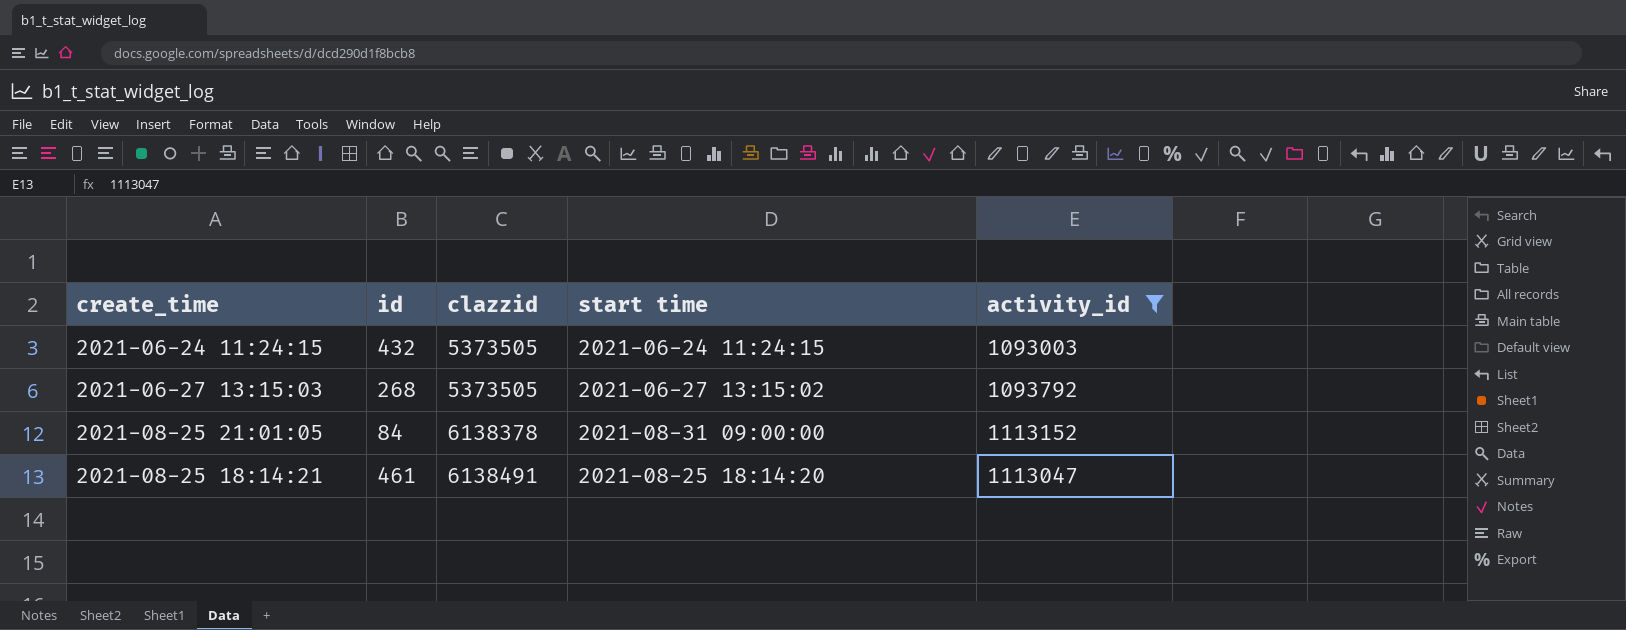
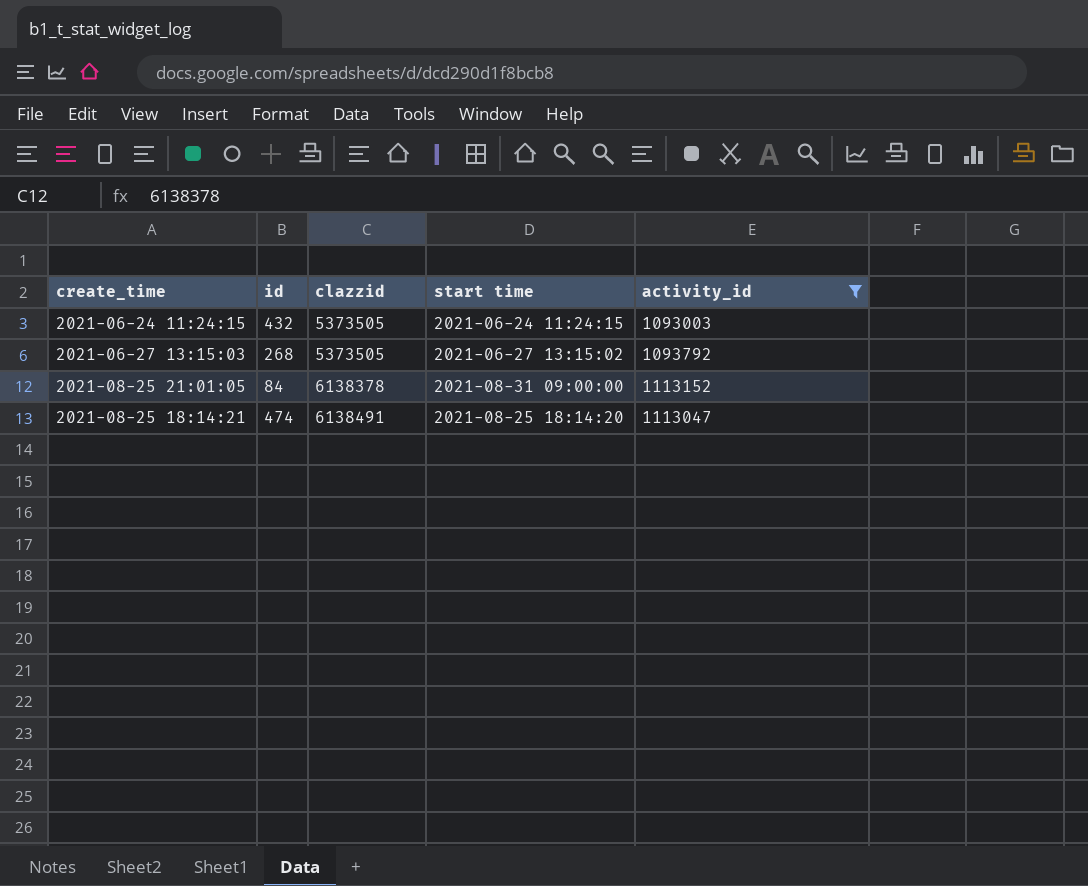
2021-08-25 18:14:21 | id: 461 -> 474

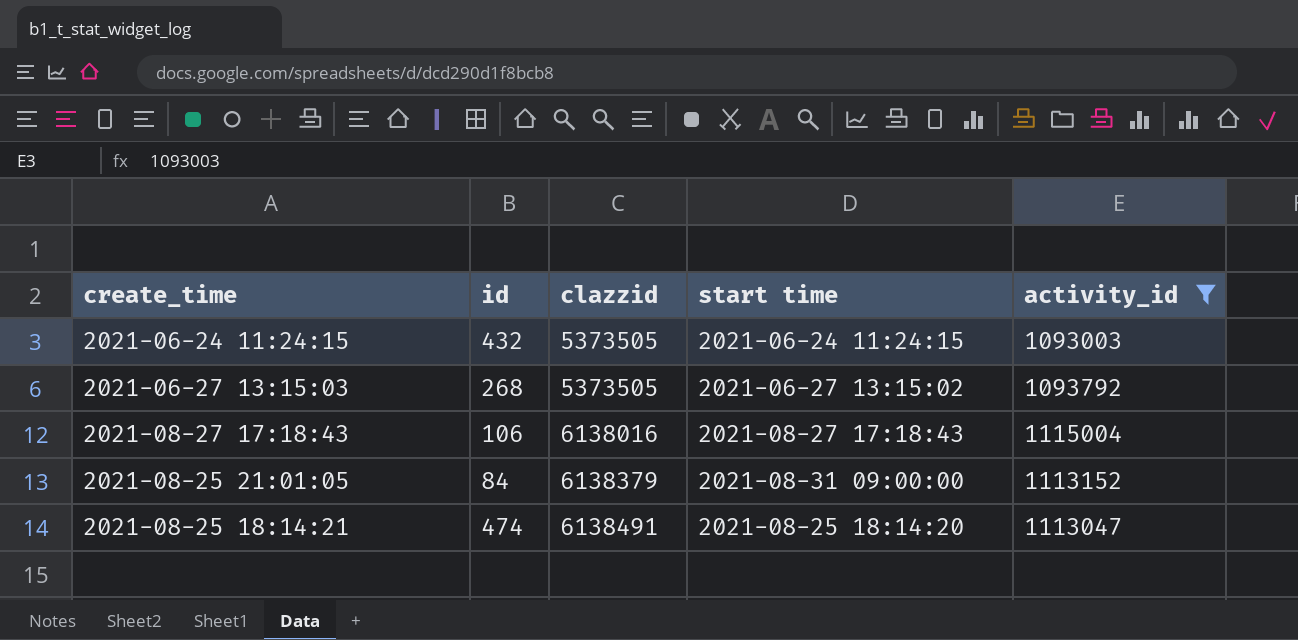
row 2021-08-27 17:18:43: none -> 106 | 6138016 | 2021-08-27 17:18:43 | 1115004
2021-08-25 21:01:05 | clazzid: 6138378 -> 6138379

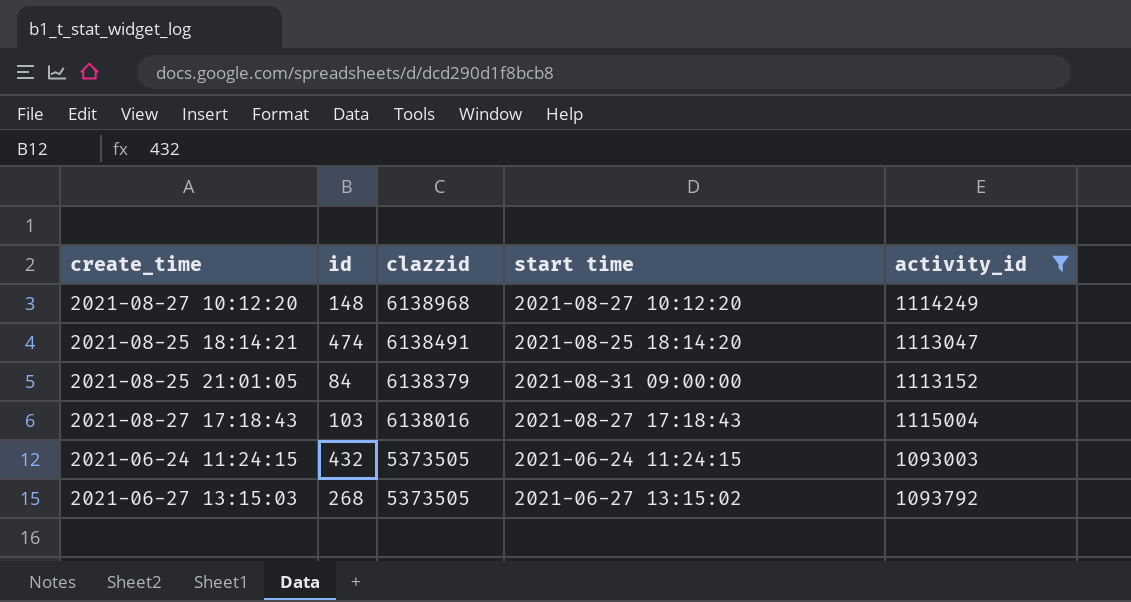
row order: clazzid ascending -> clazzid descending
row 2021-08-27 10:12:20: none -> 148 | 6138968 | 2021-08-27 10:12:20 | 1114249
2021-08-27 17:18:43 | id: 106 -> 103

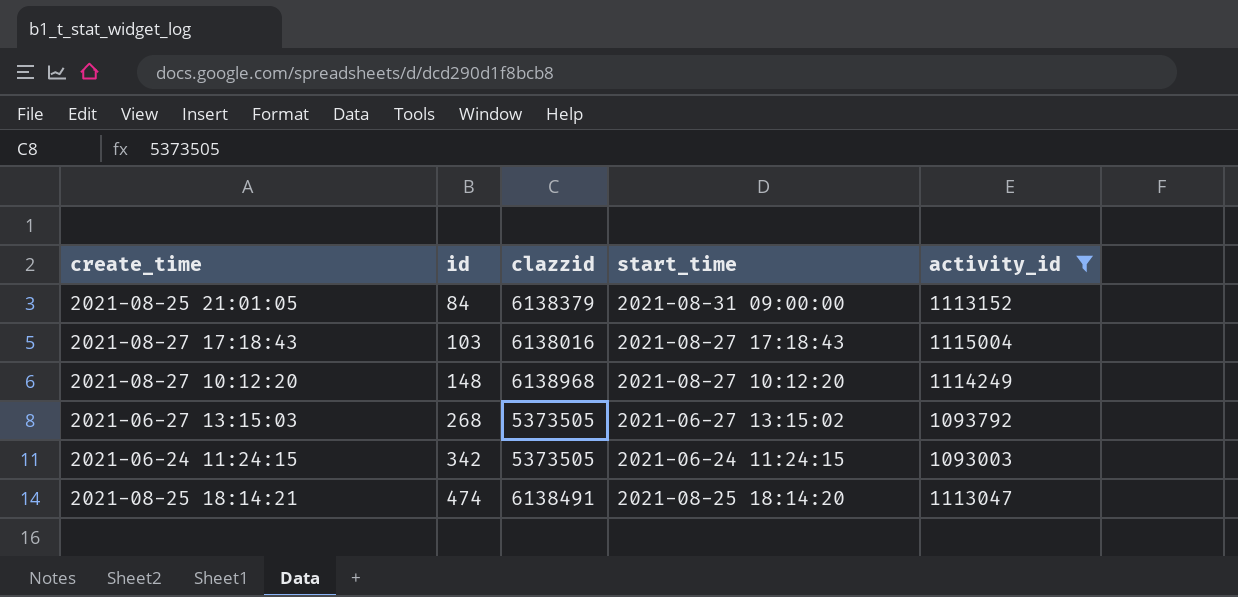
row order: clazzid descending -> id ascending
column name: start time -> start_time
2021-06-24 11:24:15 | id: 432 -> 342

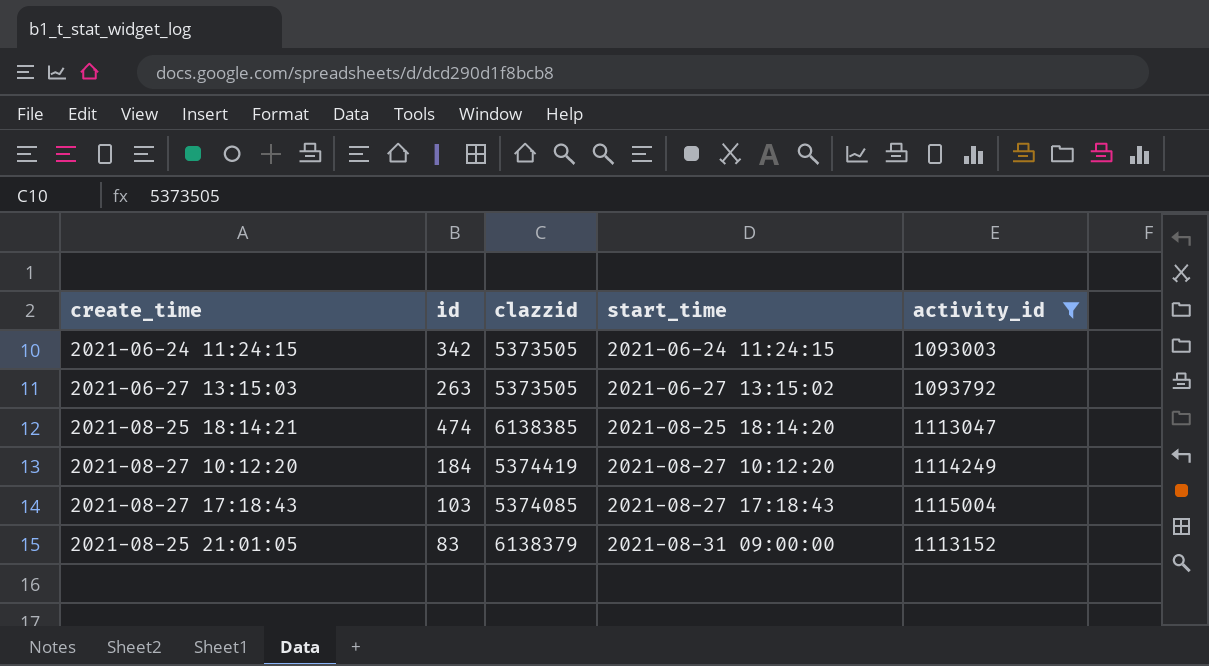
row order: id ascending -> start_time ascending
2021-06-27 13:15:03 | id: 268 -> 263
2021-08-25 18:14:21 | clazzid: 6138491 -> 6138385
2021-08-27 10:12:20 | id: 148 -> 184
2021-08-27 10:12:20 | clazzid: 6138968 -> 5374419
2021-08-27 17:18:43 | clazzid: 6138016 -> 5374085
2021-08-25 21:01:05 | id: 84 -> 83

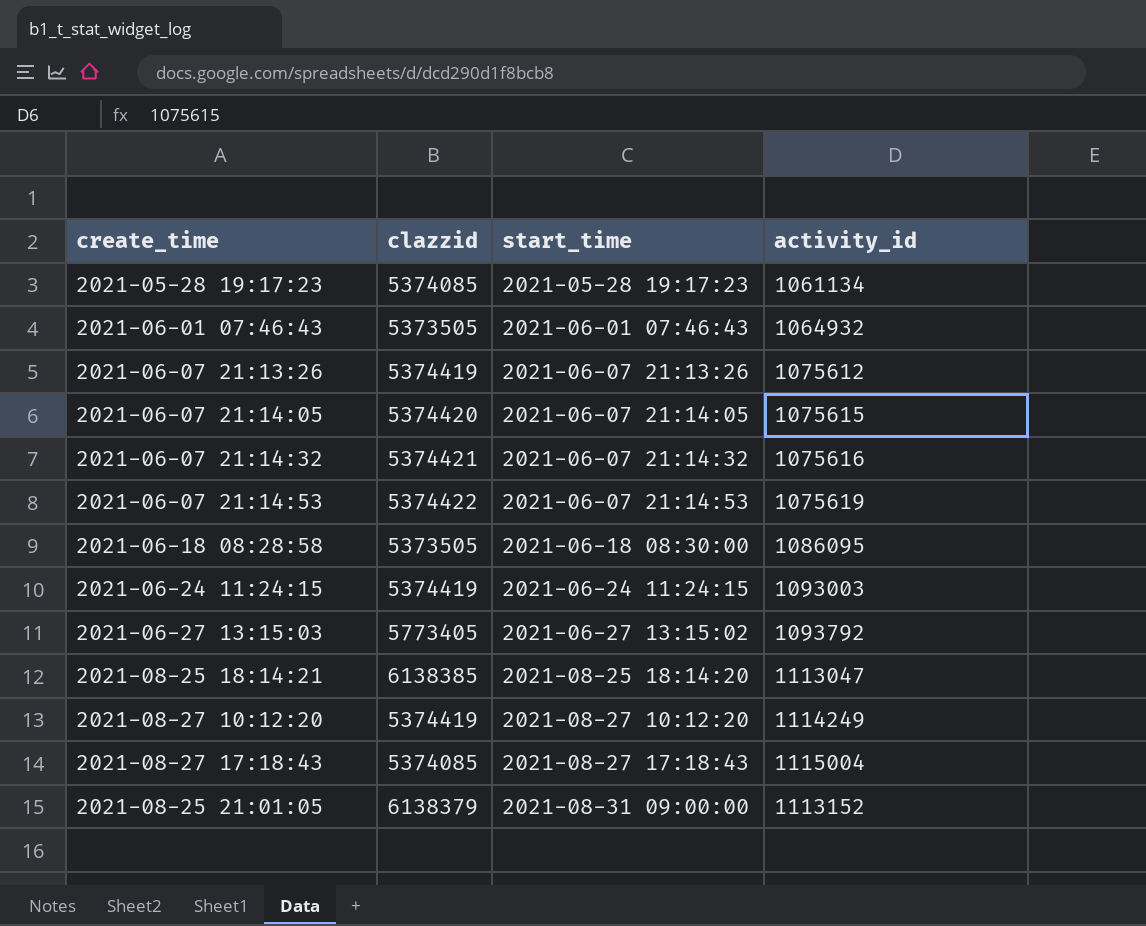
filter: activity_id >= 1093003 -> none
column id | position: 2 -> none
2021-06-24 11:24:15 | clazzid: 5373505 -> 5374419
2021-06-27 13:15:03 | clazzid: 5373505 -> 5773405

